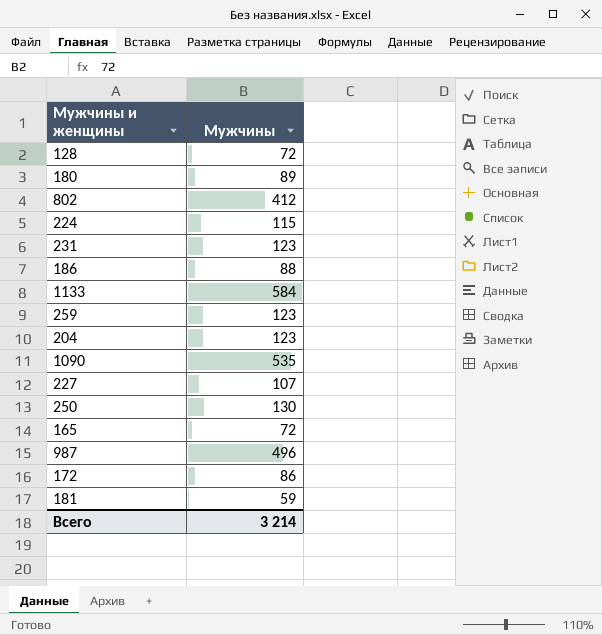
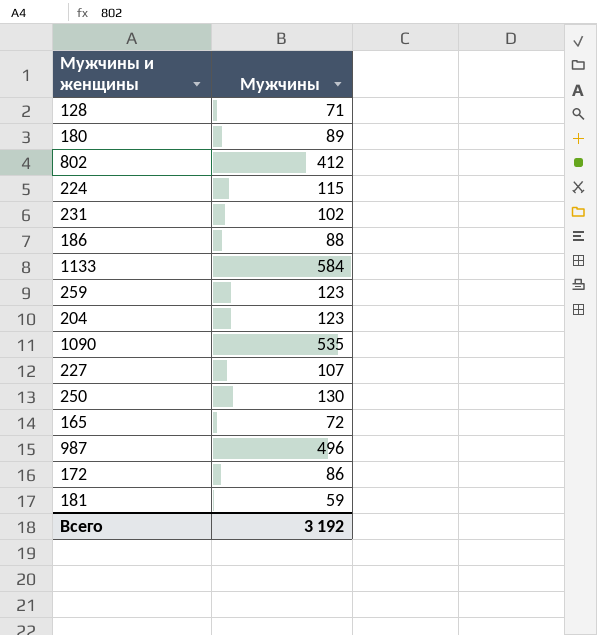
128 | Мужчины: 72 -> 71
231 | Мужчины: 123 -> 102
Всего | Мужчины: 3 214 -> 3 192

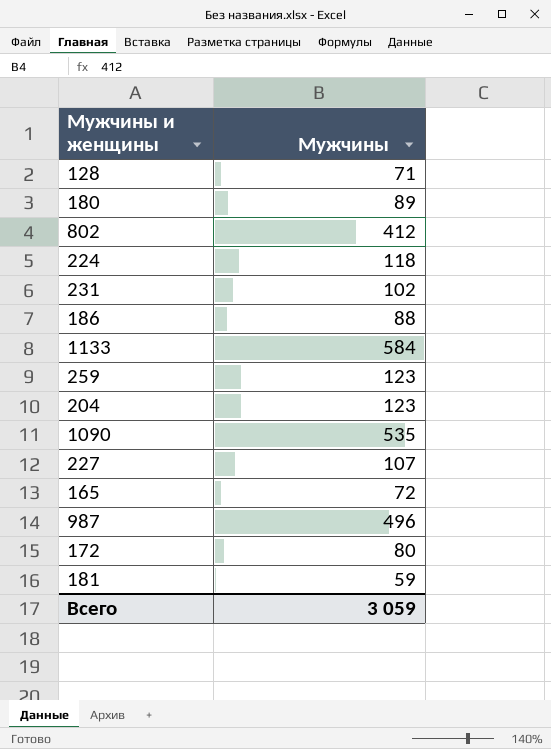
row 250: 130 -> none
224 | Мужчины: 115 -> 118
172 | Мужчины: 86 -> 80
Всего | Мужчины: 3 192 -> 3 059

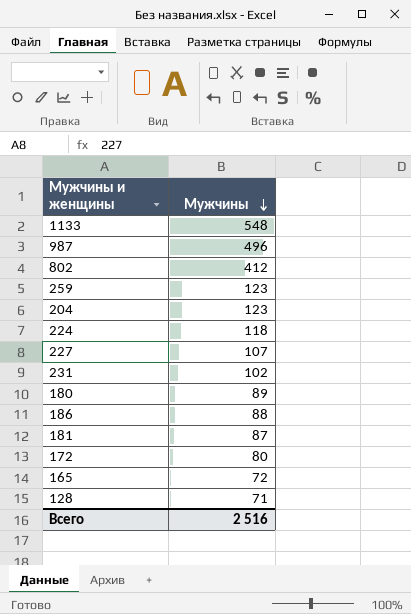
row order: none -> Мужчины descending
row 1090: 535 -> none
1133 | Мужчины: 584 -> 548
181 | Мужчины: 59 -> 87
Всего | Мужчины: 3 059 -> 2 516

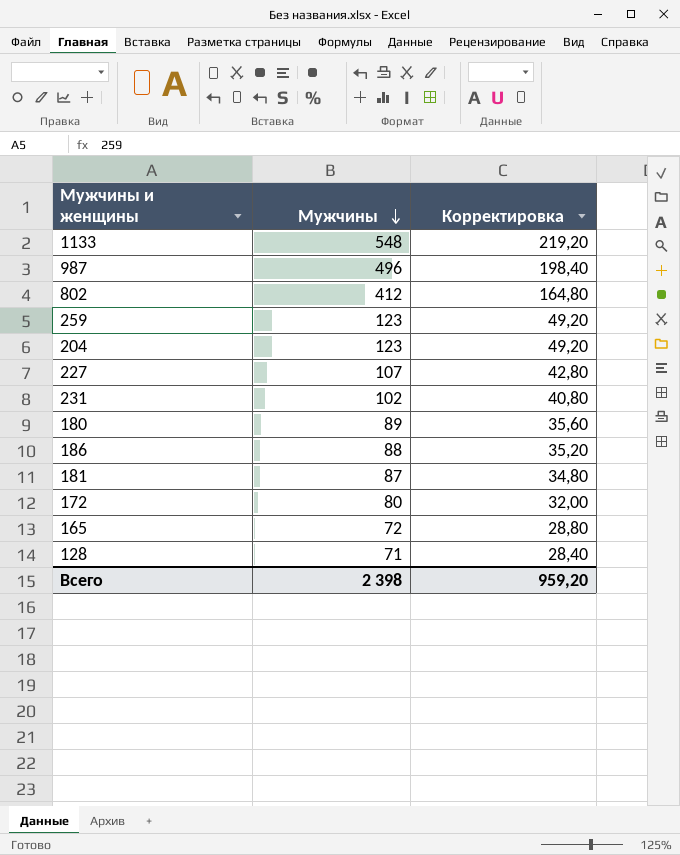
column Корректировка | formula: none -> [Мужчины] * 0,4
row 224: 118 -> none
Всего | Мужчины: 2 516 -> 2 398

